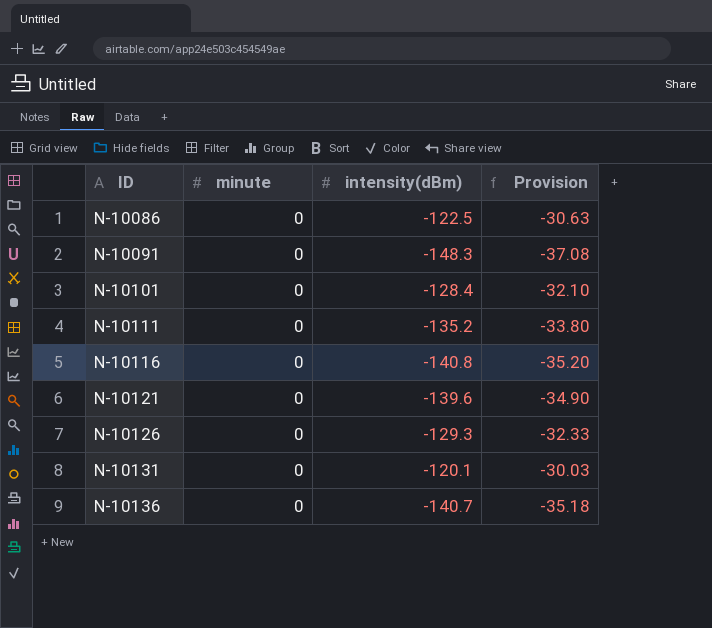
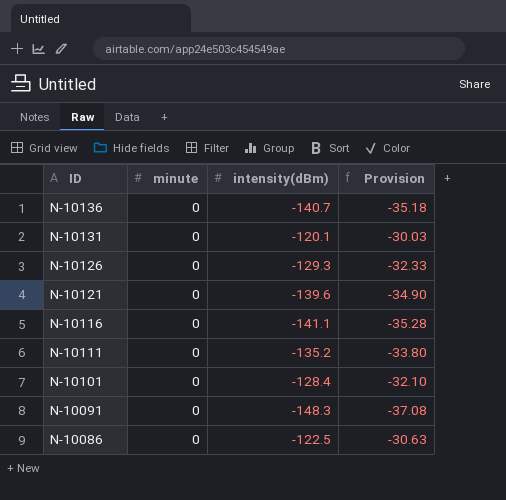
row order: ID ascending -> ID descending
N-10116 | intensity(dBm): -140.8 -> -141.1
N-10116 | Provision: -35.20 -> -35.28

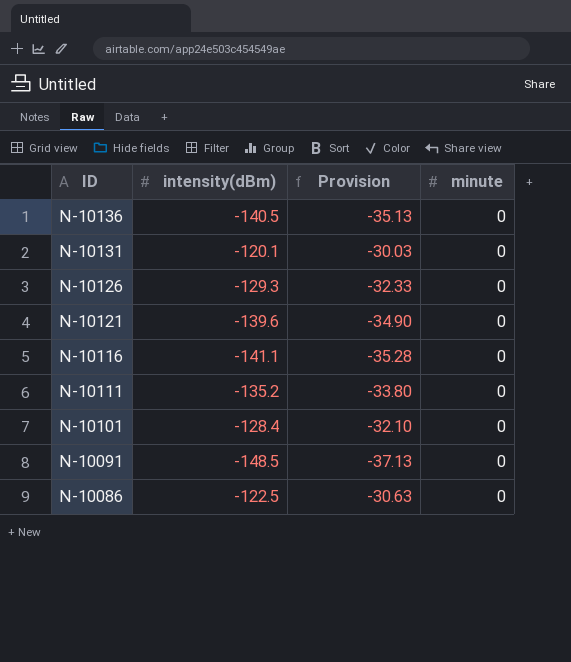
column minute | position: 2 -> 4
N-10136 | intensity(dBm): -140.7 -> -140.5
N-10136 | Provision: -35.18 -> -35.13
N-10091 | intensity(dBm): -148.3 -> -148.5
N-10091 | Provision: -37.08 -> -37.13

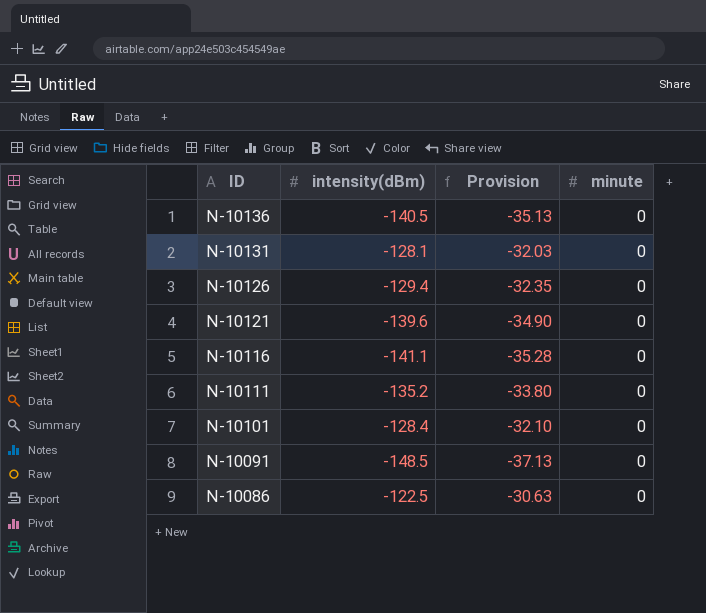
N-10131 | intensity(dBm): -120.1 -> -128.1
N-10131 | Provision: -30.03 -> -32.03
N-10126 | intensity(dBm): -129.3 -> -129.4
N-10126 | Provision: -32.33 -> -32.35

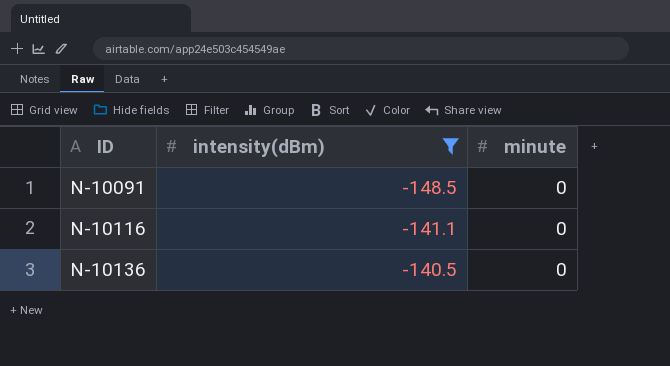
filter: none -> intensity(dBm) <= -140.5
row order: ID descending -> ID ascending
column Provision | formula: [intensity(dBm)] * 0.25 -> none

